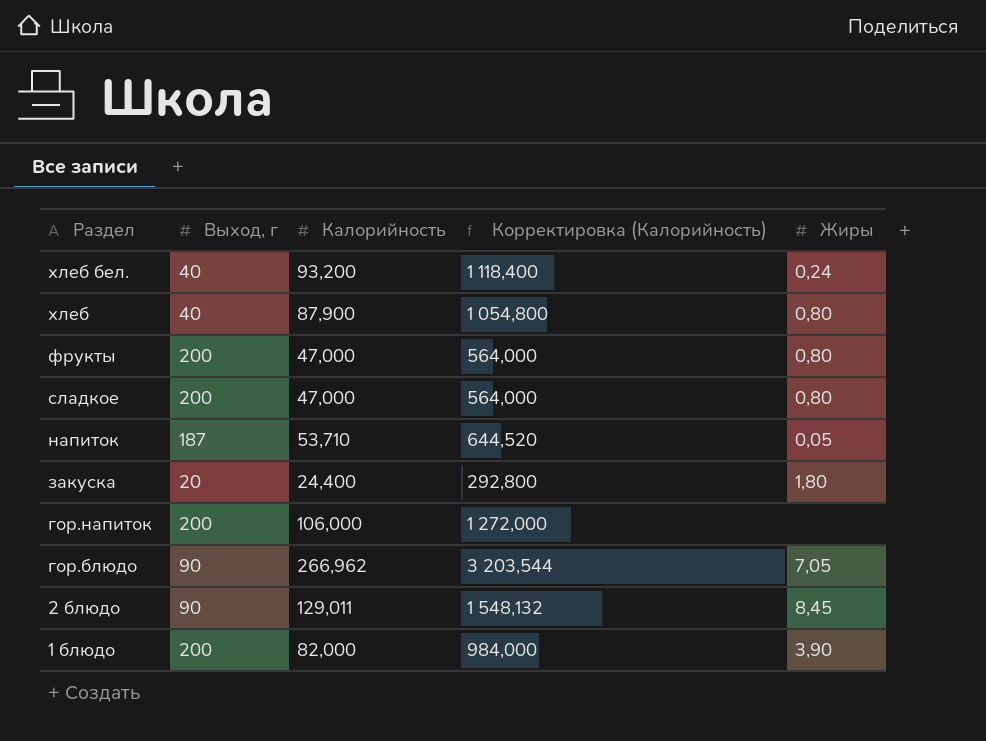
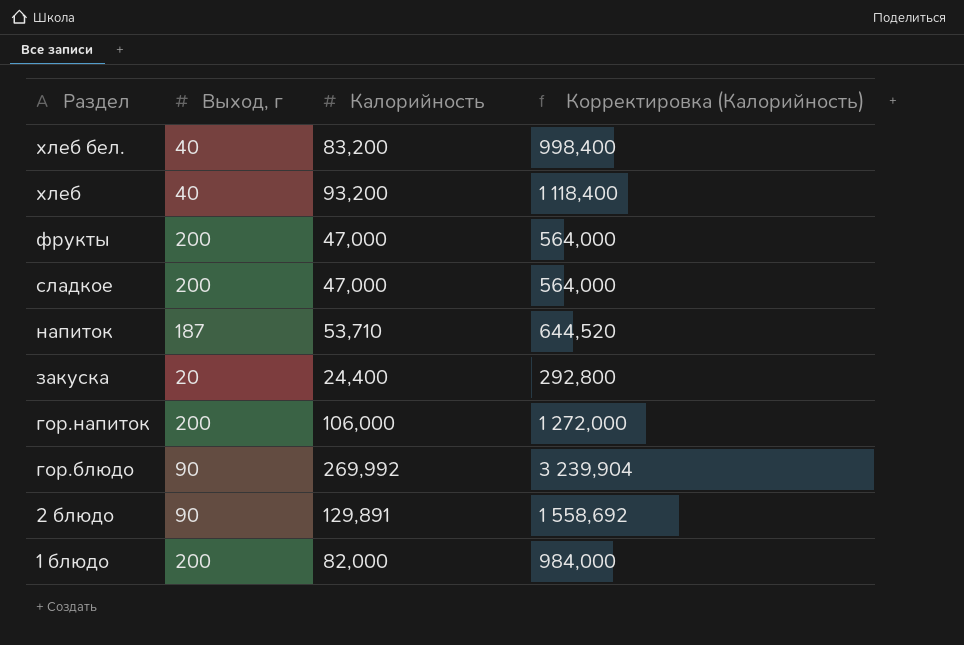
column Жиры | position: 5 -> none
хлеб бел. | Калорийность: 93,200 -> 83,200
хлеб бел. | Корректировка (Калорийность): 1 118,400 -> 998,400
хлеб | Калорийность: 87,900 -> 93,200
хлеб | Корректировка (Калорийность): 1 054,800 -> 1 118,400
гор.блюдо | Калорийность: 266,962 -> 269,992
гор.блюдо | Корректировка (Калорийность): 3 203,544 -> 3 239,904
2 блюдо | Калорийность: 129,011 -> 129,891
2 блюдо | Корректировка (Калорийность): 1 548,132 -> 1 558,692

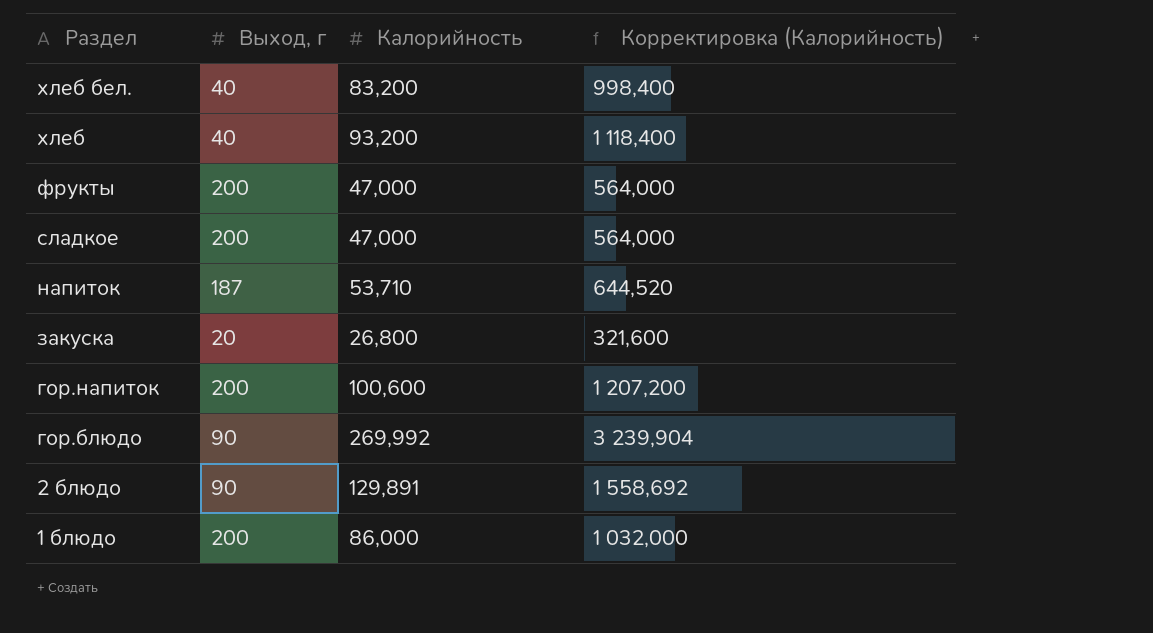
закуска | Калорийность: 24,400 -> 26,800
закуска | Корректировка (Калорийность): 292,800 -> 321,600
гор.напиток | Калорийность: 106,000 -> 100,600
гор.напиток | Корректировка (Калорийность): 1 272,000 -> 1 207,200
1 блюдо | Калорийность: 82,000 -> 86,000
1 блюдо | Корректировка (Калорийность): 984,000 -> 1 032,000

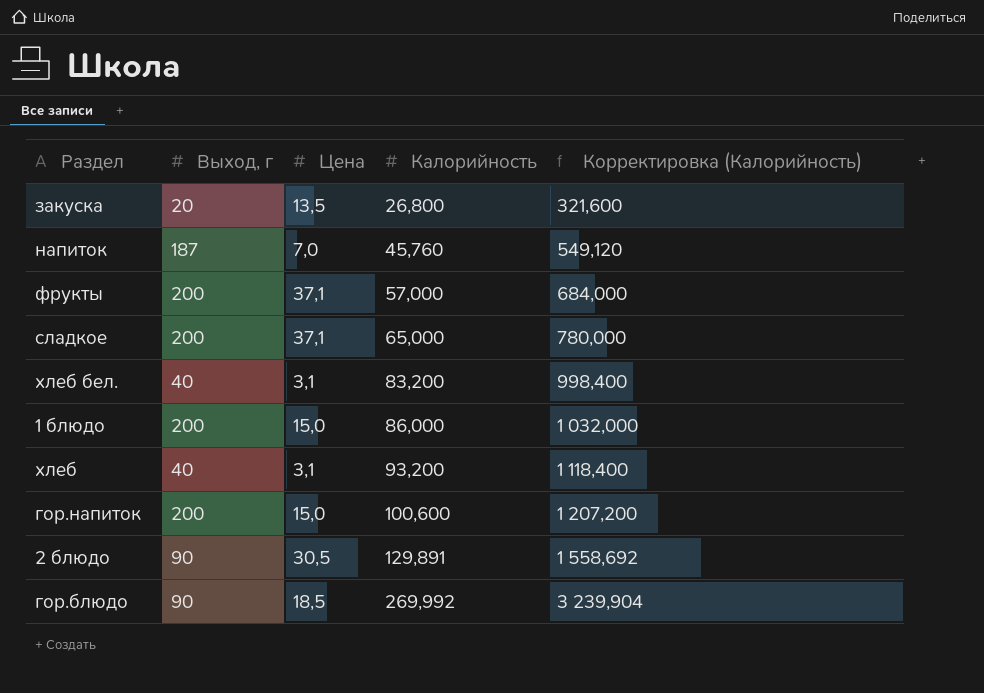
row order: Раздел descending -> Калорийность ascending
column Цена | position: none -> 3
напиток | Калорийность: 53,710 -> 45,760
напиток | Корректировка (Калорийность): 644,520 -> 549,120
фрукты | Калорийность: 47,000 -> 57,000
фрукты | Корректировка (Калорийность): 564,000 -> 684,000
сладкое | Калорийность: 47,000 -> 65,000
сладкое | Корректировка (Калорийность): 564,000 -> 780,000

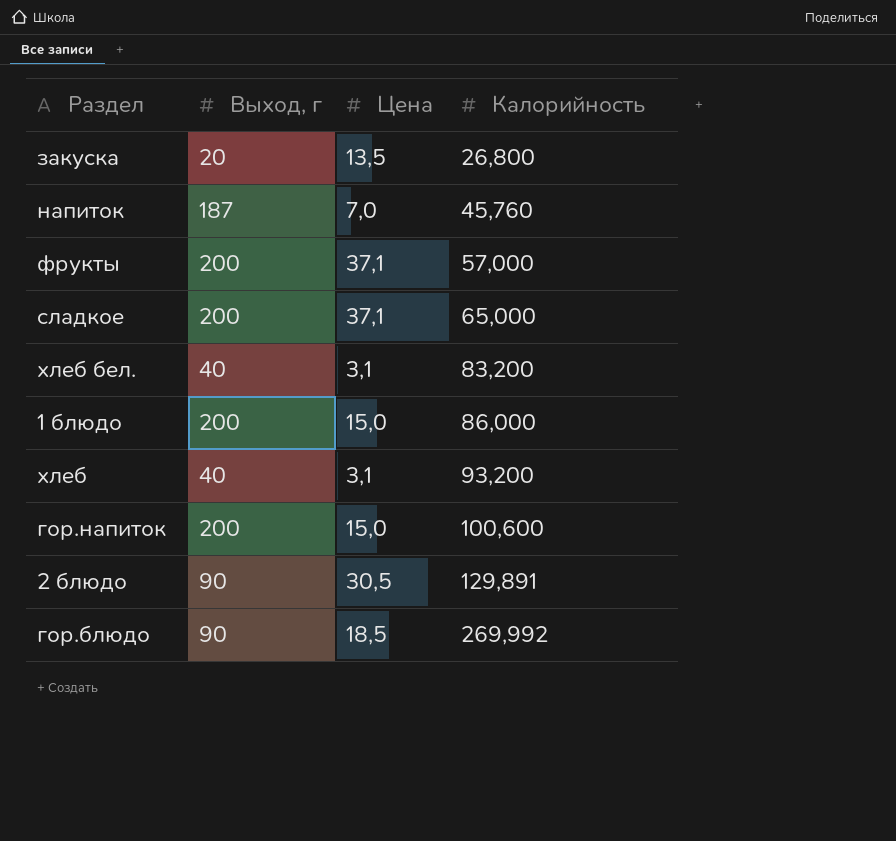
column Корректировка (Калорийность) | formula: [Калорийность] * 12 -> none

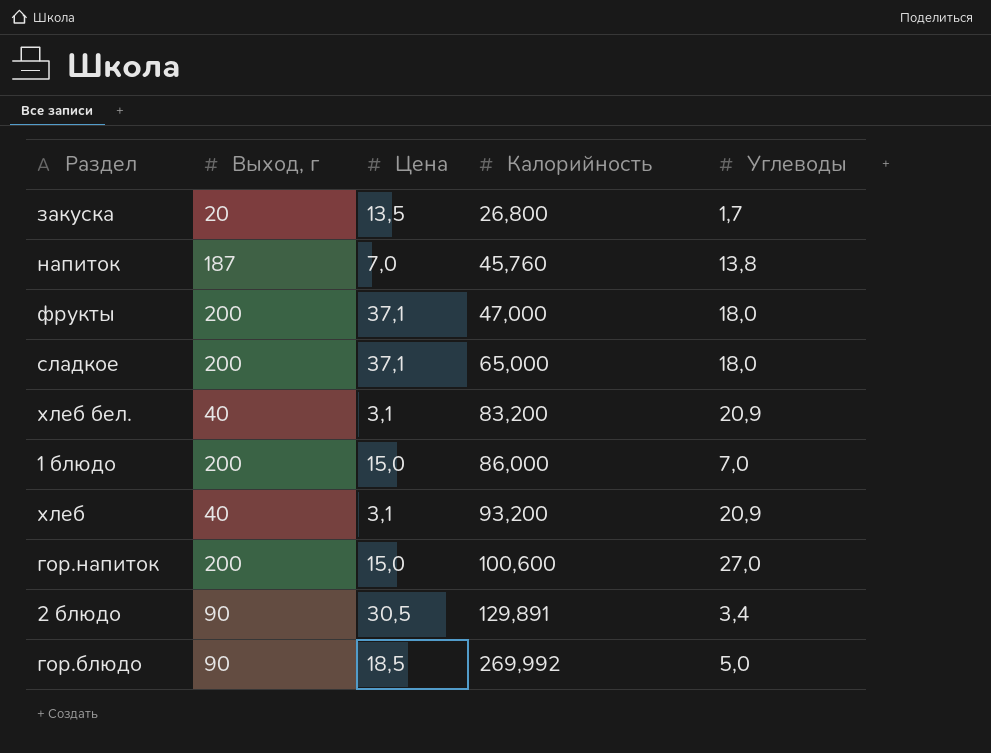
column Углеводы | position: none -> 5
фрукты | Калорийность: 57,000 -> 47,000

